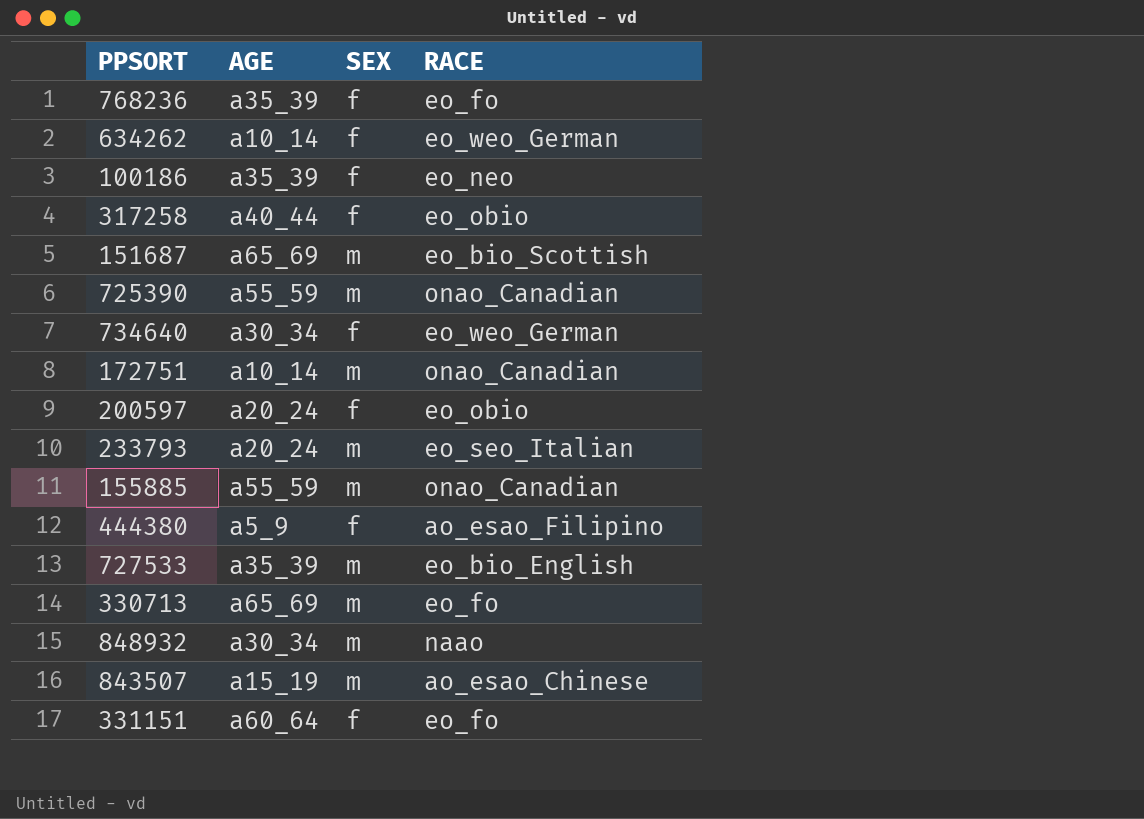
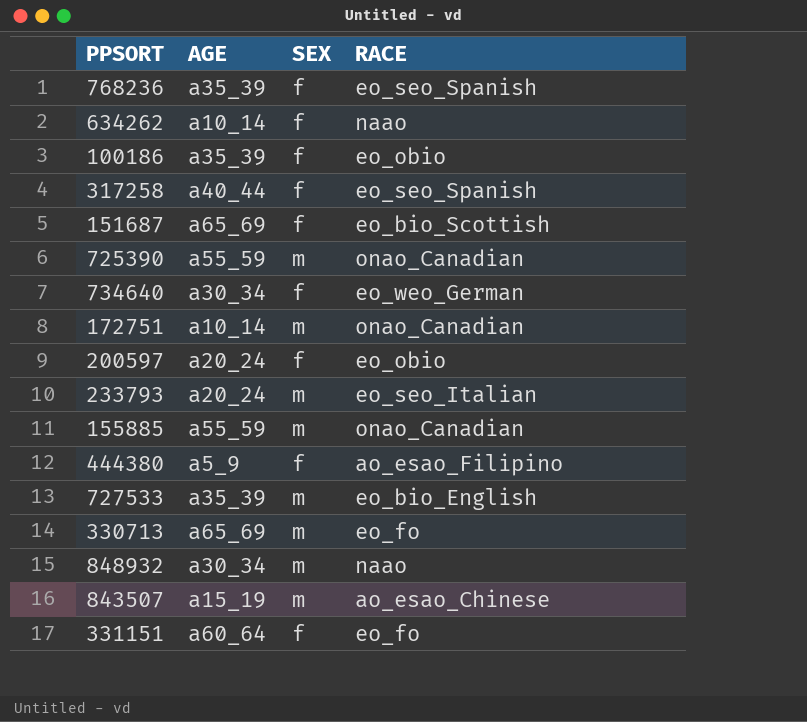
768236 | RACE: eo_fo -> eo_seo_Spanish
634262 | RACE: eo_weo_German -> naao
100186 | RACE: eo_neo -> eo_obio
317258 | RACE: eo_obio -> eo_seo_Spanish
151687 | SEX: m -> f

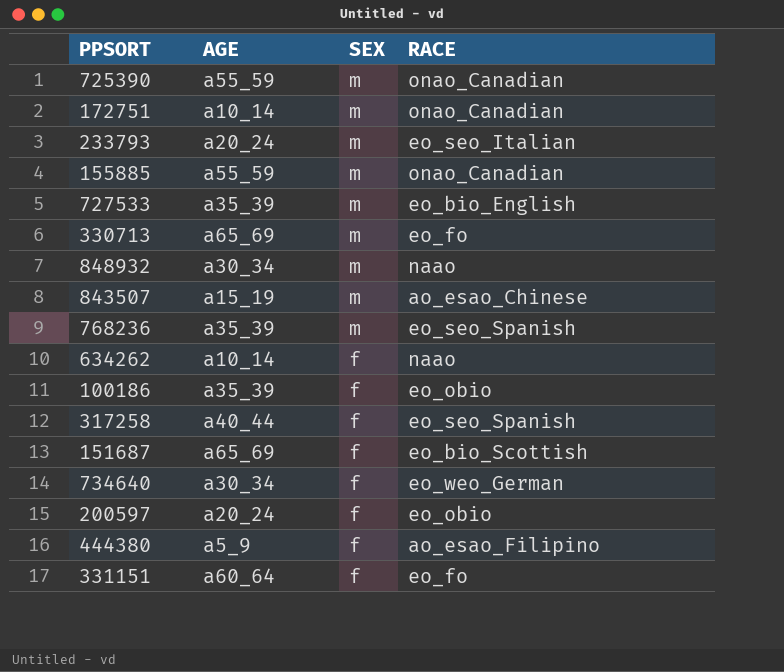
row order: none -> SEX descending
768236 | SEX: f -> m

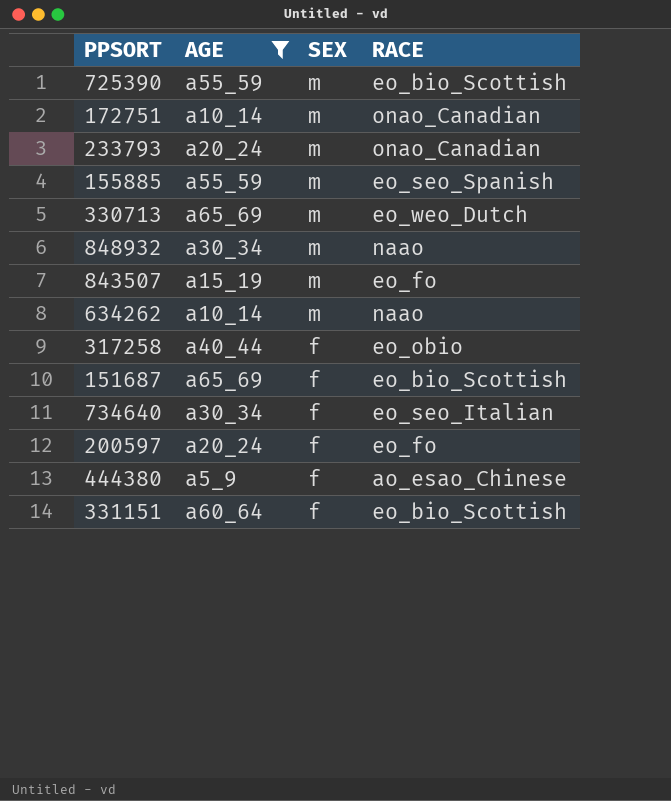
filter: none -> AGE != a35_39
725390 | RACE: onao_Canadian -> eo_bio_Scottish
233793 | RACE: eo_seo_Italian -> onao_Canadian
155885 | RACE: onao_Canadian -> eo_seo_Spanish
330713 | RACE: eo_fo -> eo_weo_Dutch
843507 | RACE: ao_esao_Chinese -> eo_fo
634262 | SEX: f -> m
317258 | RACE: eo_seo_Spanish -> eo_obio
734640 | RACE: eo_weo_German -> eo_seo_Italian
200597 | RACE: eo_obio -> eo_fo
444380 | RACE: ao_esao_Filipino -> ao_esao_Chinese
331151 | RACE: eo_fo -> eo_bio_Scottish

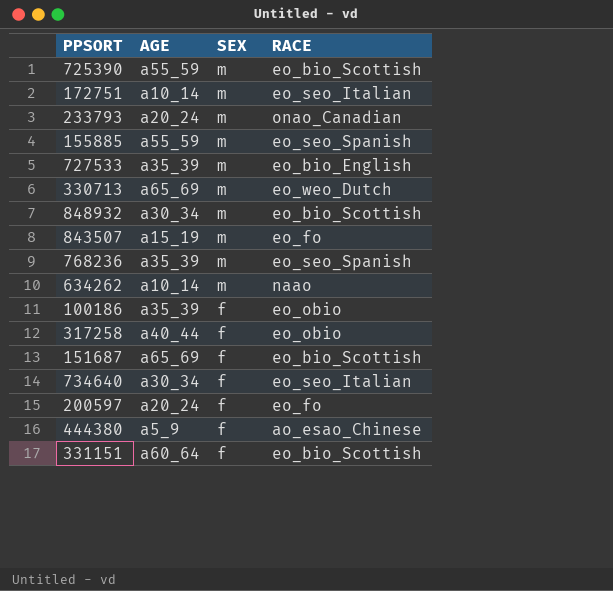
filter: AGE != a35_39 -> none
172751 | RACE: onao_Canadian -> eo_seo_Italian
848932 | RACE: naao -> eo_bio_Scottish

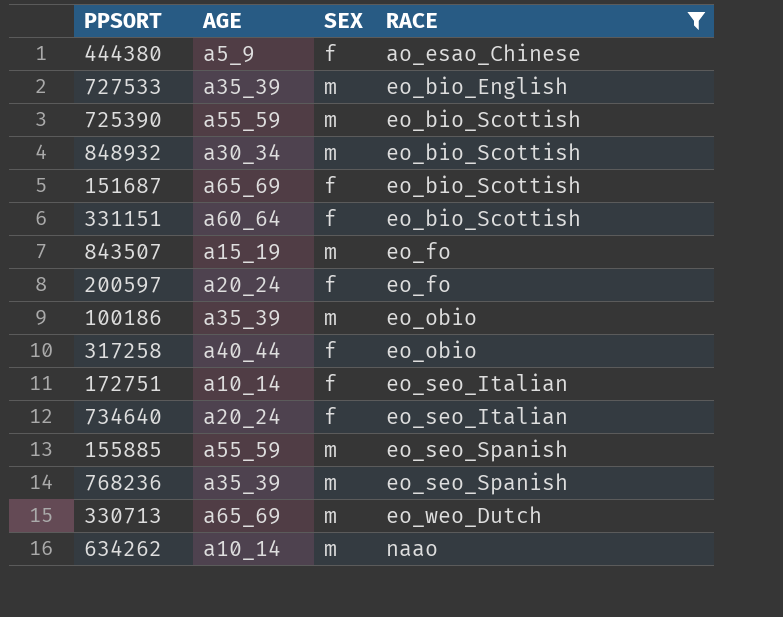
filter: none -> RACE != onao_Canadian
row order: SEX descending -> RACE ascending
100186 | SEX: f -> m
172751 | SEX: m -> f
734640 | AGE: a30_34 -> a20_24

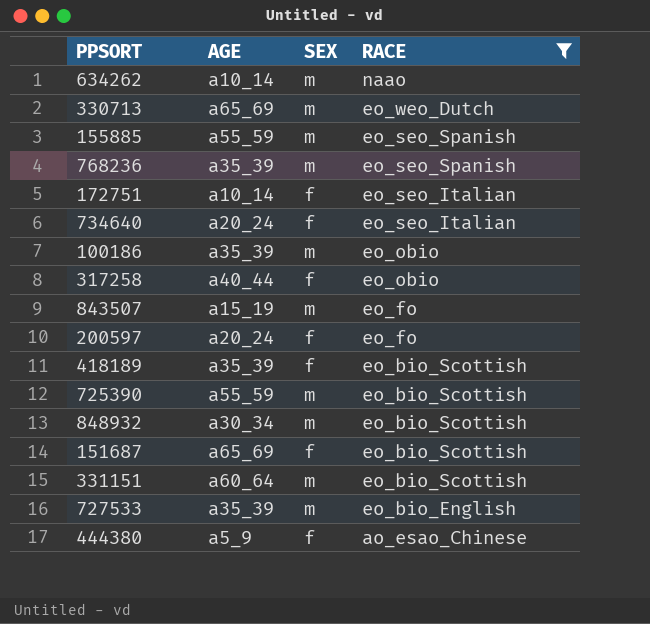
row order: RACE ascending -> RACE descending
row 418189: none -> a35_39 | f | eo_bio_Scottish
331151 | SEX: f -> m

